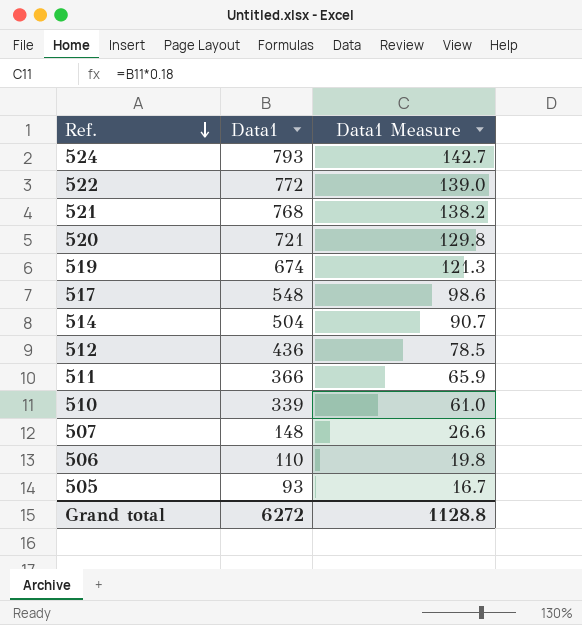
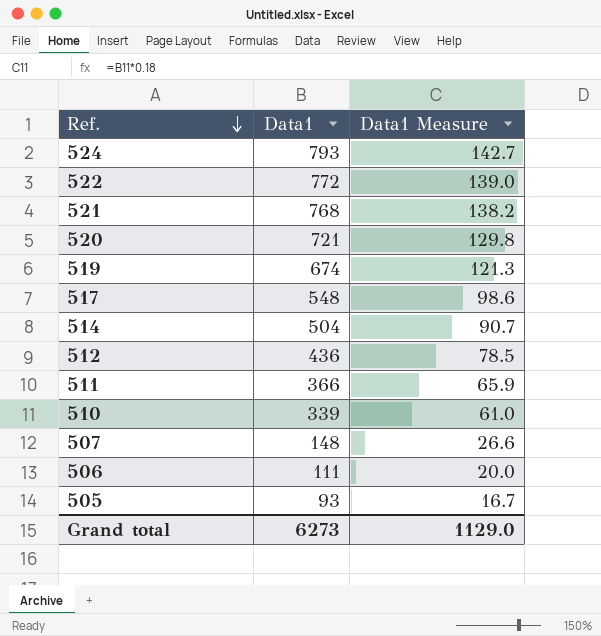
506 | Data1: 110 -> 111
506 | Data1 Measure: 19.8 -> 20.0
Grand total | Data1: 6272 -> 6273
Grand total | Data1 Measure: 1128.8 -> 1129.0

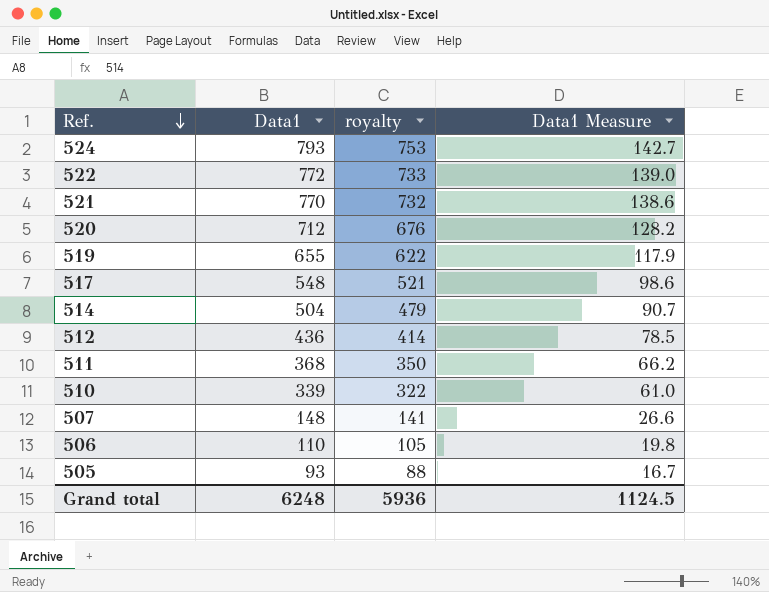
column royalty | formula: none -> [Data1] * 0.95
521 | Data1: 768 -> 770
521 | Data1 Measure: 138.2 -> 138.6
520 | Data1: 721 -> 712
520 | Data1 Measure: 129.8 -> 128.2
519 | Data1: 674 -> 655
519 | Data1 Measure: 121.3 -> 117.9
511 | Data1: 366 -> 368
511 | Data1 Measure: 65.9 -> 66.2
506 | Data1: 111 -> 110
506 | Data1 Measure: 20.0 -> 19.8
Grand total | Data1: 6273 -> 6248
Grand total | Data1 Measure: 1129.0 -> 1124.5

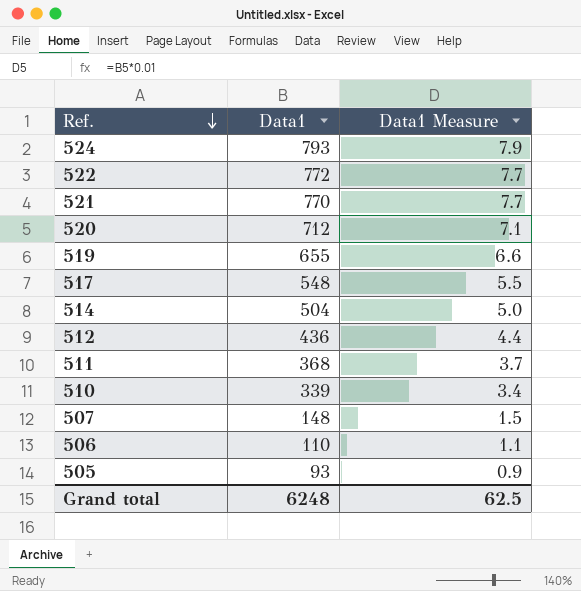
column royalty | formula: [Data1] * 0.95 -> none
column Data1 Measure | formula: [Data1] * 0.18 -> [Data1] * 0.01
Grand total | Data1 Measure: 1124.5 -> 62.5

